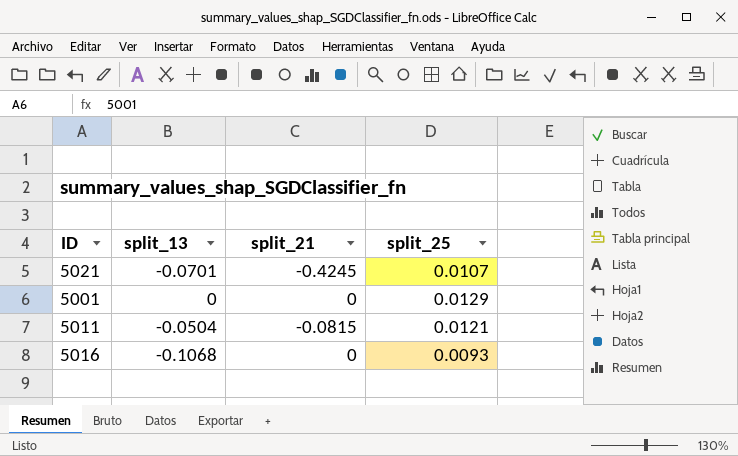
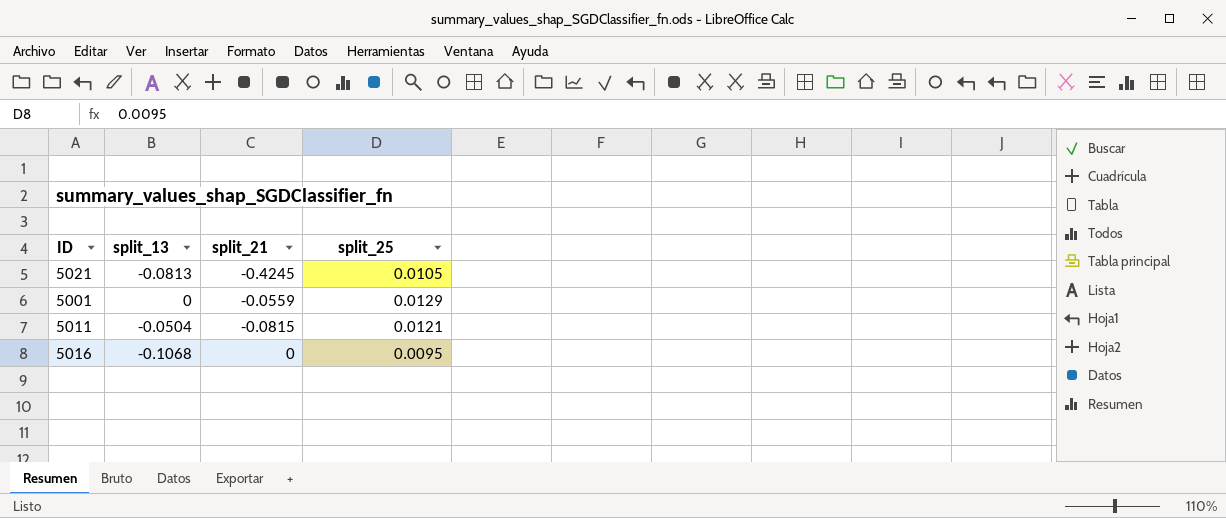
5021 | split_13: -0.0701 -> -0.0813
5021 | split_25: 0.0107 -> 0.0105
5001 | split_21: 0 -> -0.0559
5016 | split_25: 0.0093 -> 0.0095

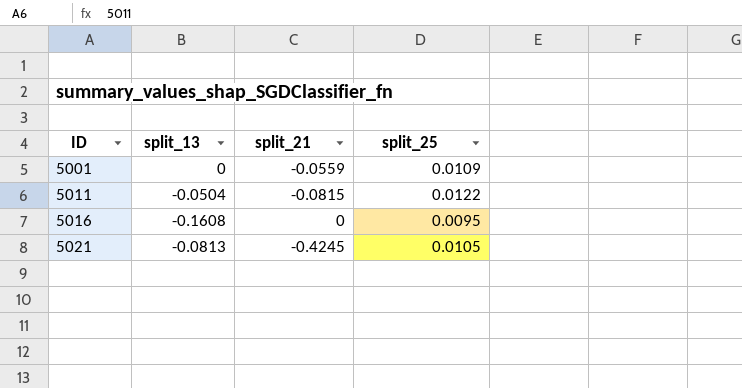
row order: none -> ID ascending
5001 | split_25: 0.0129 -> 0.0109
5011 | split_25: 0.0121 -> 0.0122
5016 | split_13: -0.1068 -> -0.1608

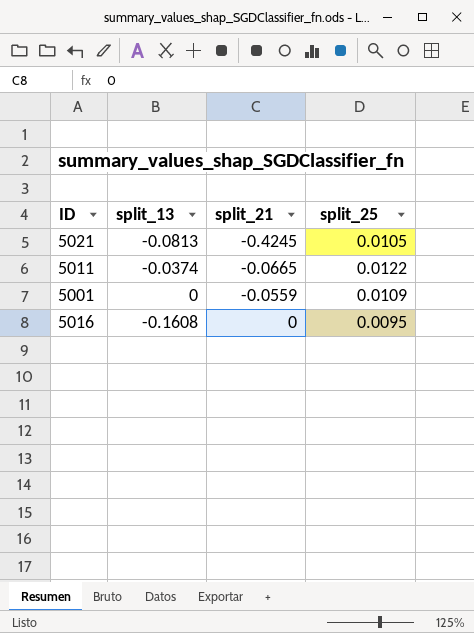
row order: ID ascending -> split_21 ascending
5011 | split_13: -0.0504 -> -0.0374
5011 | split_21: -0.0815 -> -0.0665

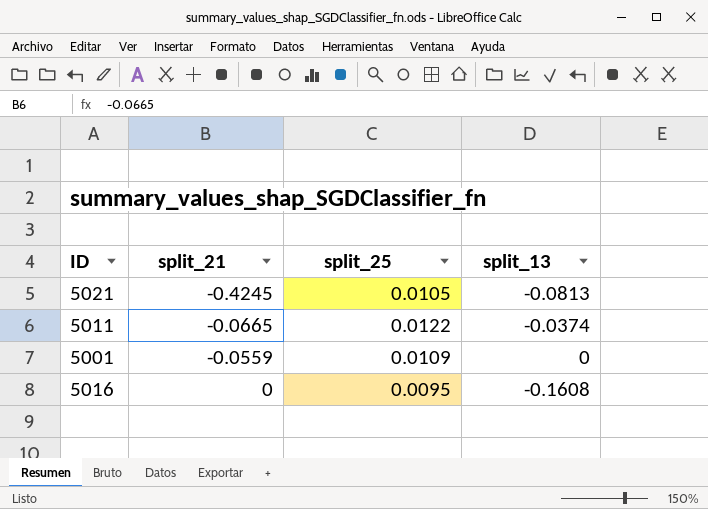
column split_13 | position: 2 -> 4

